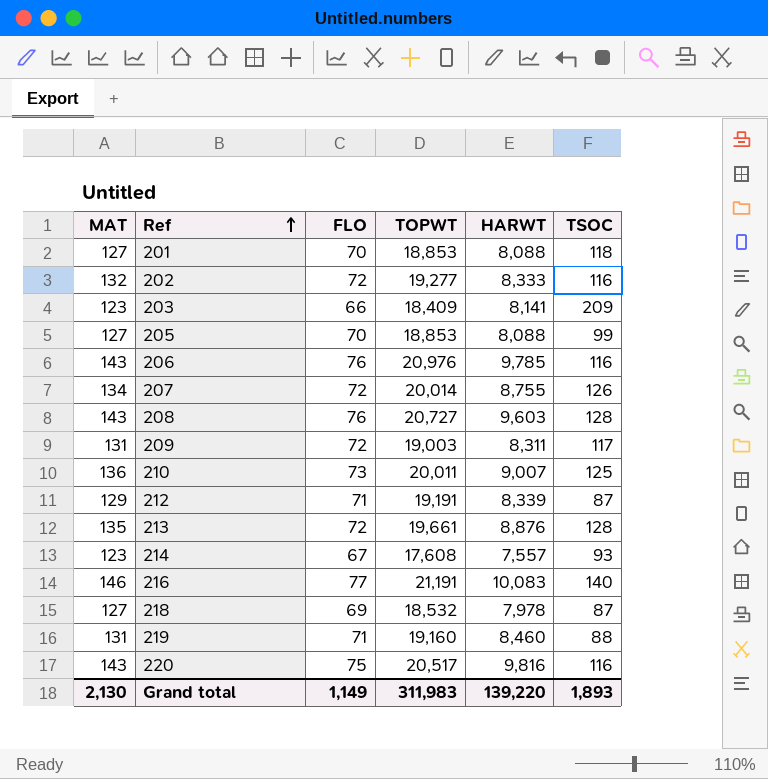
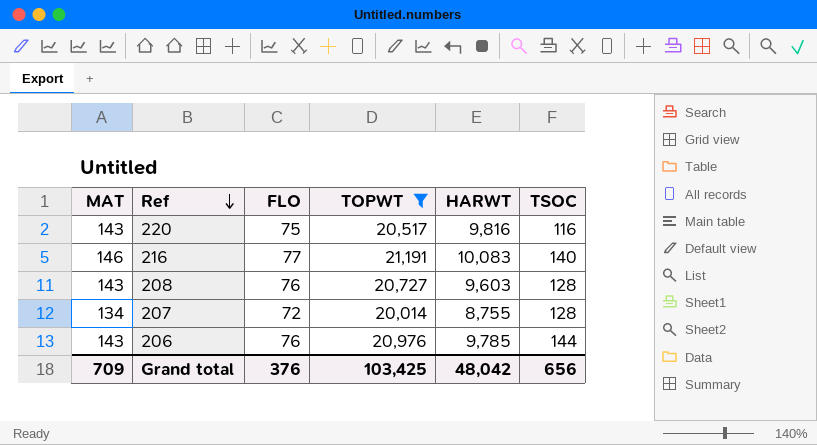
filter: none -> TOPWT >= 20,014
row order: Ref ascending -> Ref descending
207 | TSOC: 126 -> 128
206 | TSOC: 116 -> 144
Grand total | MAT: 2,130 -> 709
Grand total | FLO: 1,149 -> 376
Grand total | TOPWT: 311,983 -> 103,425
Grand total | HARWT: 139,220 -> 48,042
Grand total | TSOC: 1,893 -> 656

